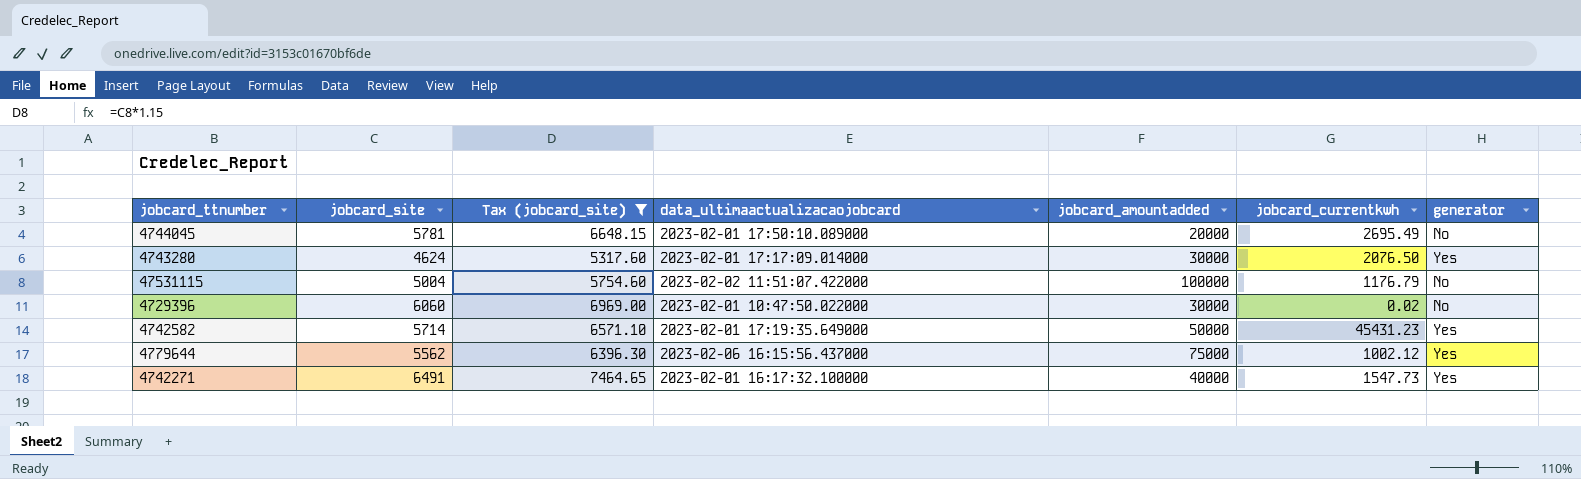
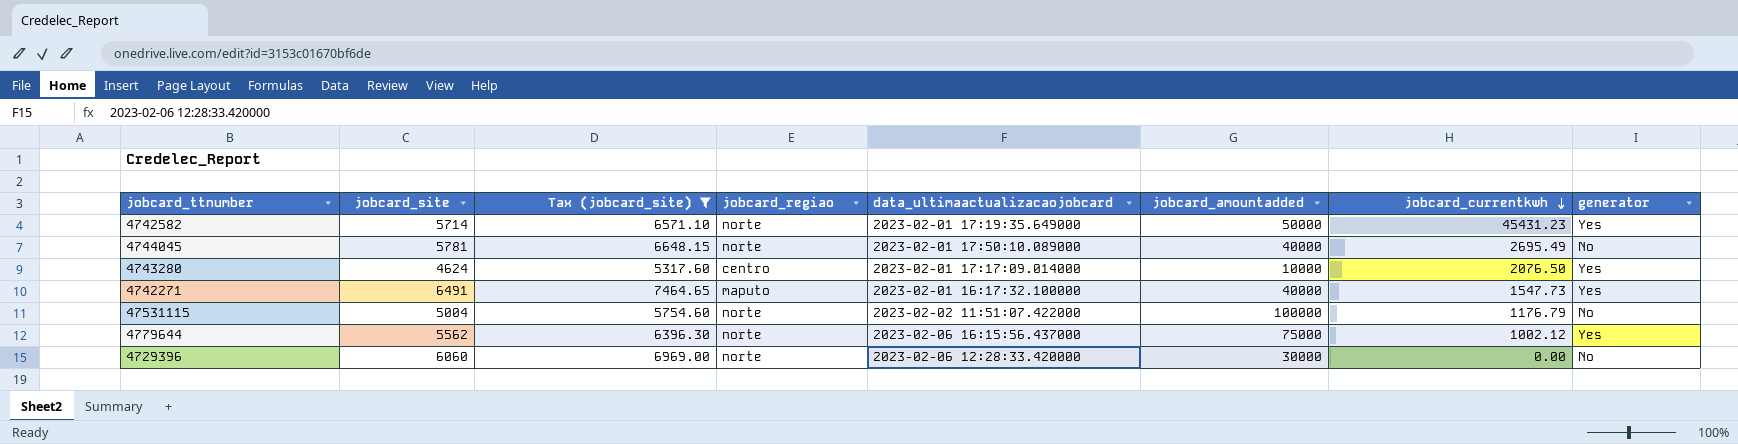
row order: none -> jobcard_currentkwh descending
column jobcard_regiao | position: none -> 4
4744045 | jobcard_amountadded: 20000 -> 40000
4743280 | jobcard_amountadded: 30000 -> 10000
4729396 | data_ultimaactualizacaojobcard: 2023-02-01 10:47:50.022000 -> 2023-02-06 12:28:33.420000
4729396 | jobcard_currentkwh: 0.02 -> 0.00

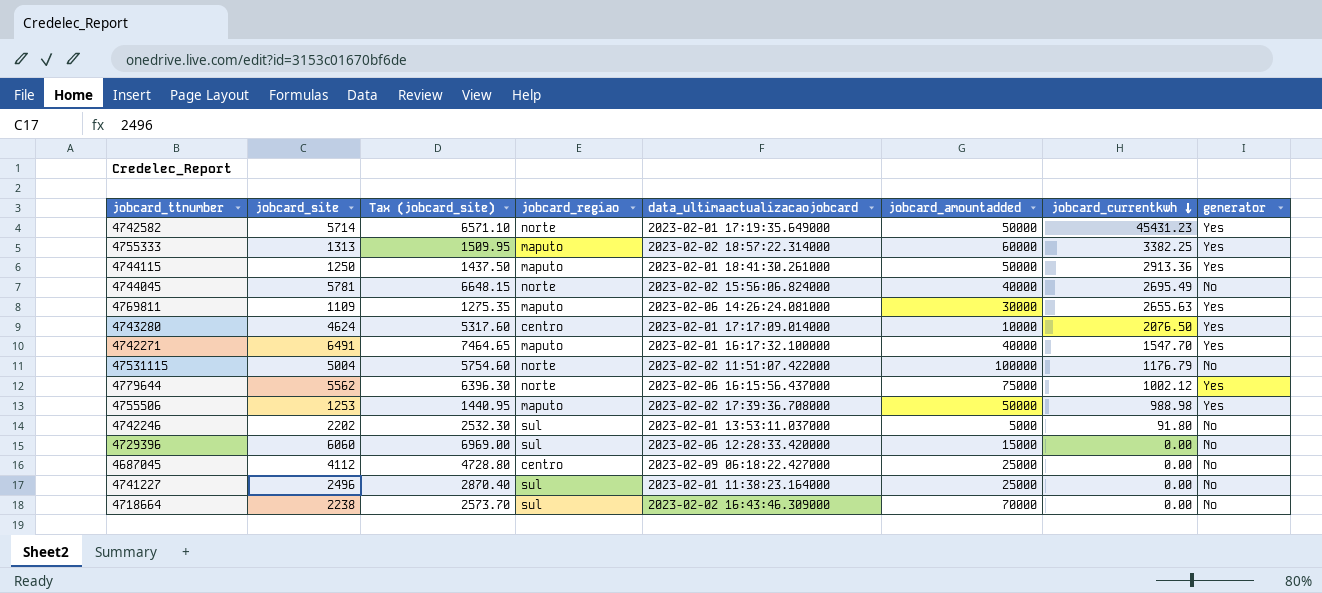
filter: Tax (jobcard_site) >= 5317.60 -> none
4744045 | data_ultimaactualizacaojobcard: 2023-02-01 17:50:10.089000 -> 2023-02-02 15:56:06.824000
4742271 | jobcard_currentkwh: 1547.73 -> 1547.70
4729396 | jobcard_regiao: norte -> sul
4729396 | jobcard_amountadded: 30000 -> 15000

